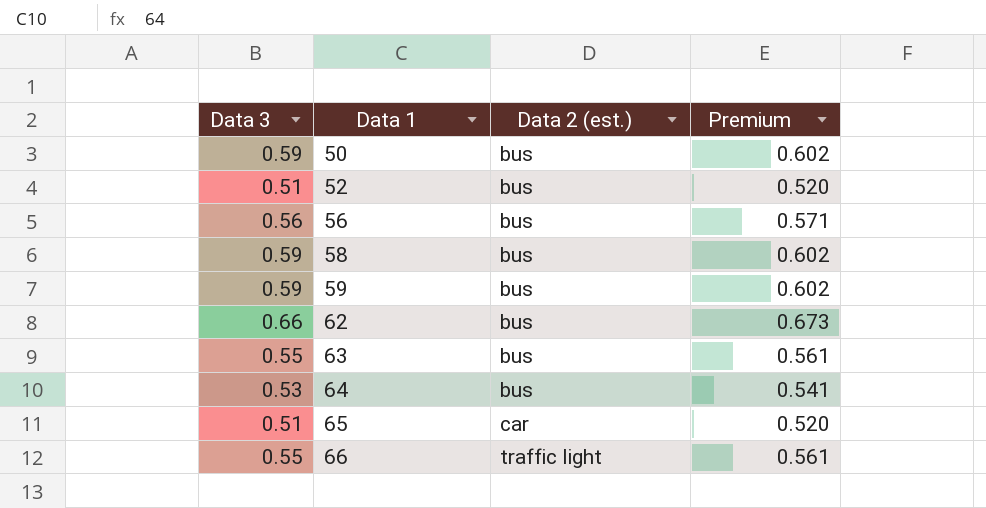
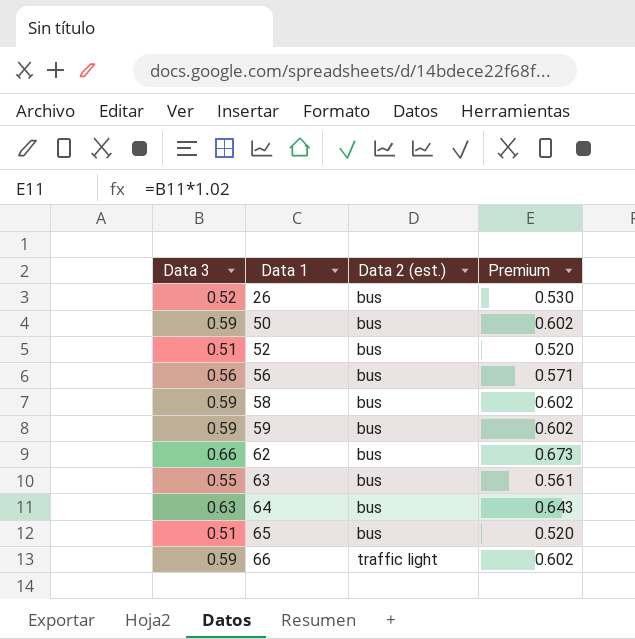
row 26: none -> 0.52 | bus | 0.530
64 | Data 3: 0.53 -> 0.63
64 | Premium: 0.541 -> 0.643
65 | Data 2 (est.): car -> bus
66 | Data 3: 0.55 -> 0.59
66 | Premium: 0.561 -> 0.602

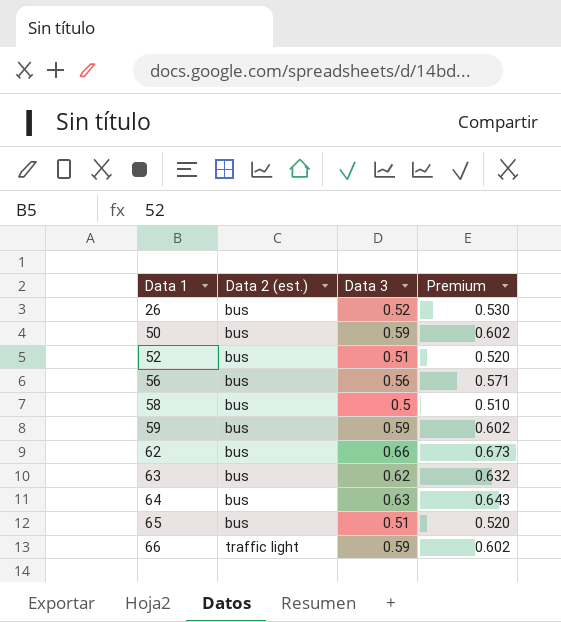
column Data 3 | position: 1 -> 3
58 | Data 3: 0.59 -> 0.5
58 | Premium: 0.602 -> 0.510
63 | Data 3: 0.55 -> 0.62
63 | Premium: 0.561 -> 0.632

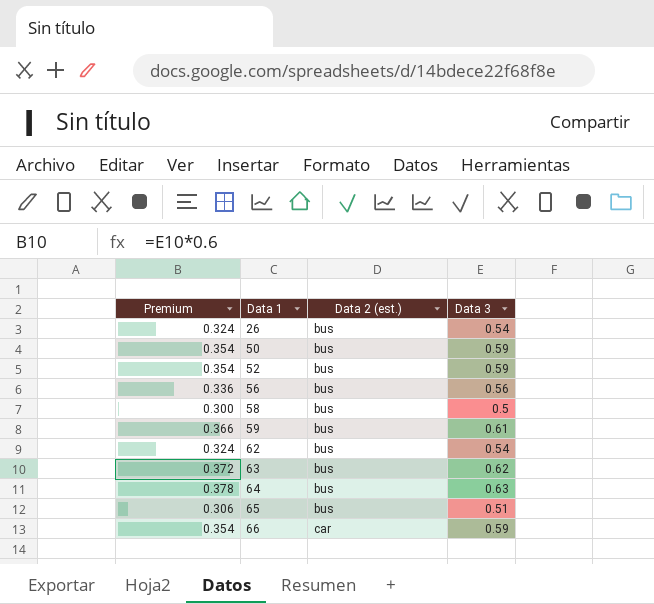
column Premium | formula: [Data 3] * 1.02 -> [Data 3] * 0.6
column Premium | position: 4 -> 1
26 | Data 3: 0.52 -> 0.54
52 | Data 3: 0.51 -> 0.59
59 | Data 3: 0.59 -> 0.61
62 | Data 3: 0.66 -> 0.54
66 | Data 2 (est.): traffic light -> car

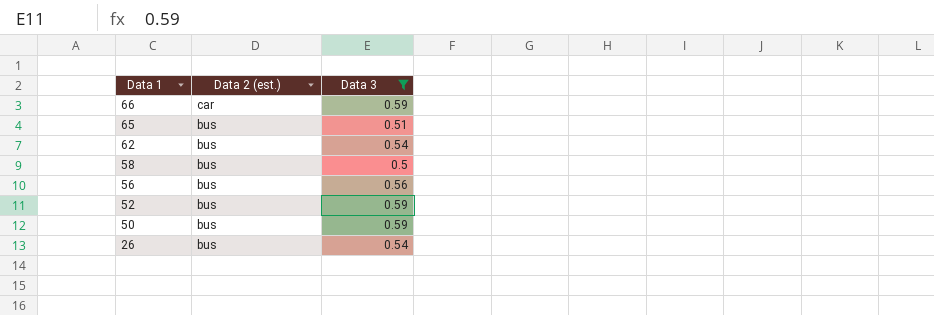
filter: none -> Data 3 <= 0.59
row order: Data 1 ascending -> Data 1 descending
column Premium | formula: [Data 3] * 0.6 -> none

